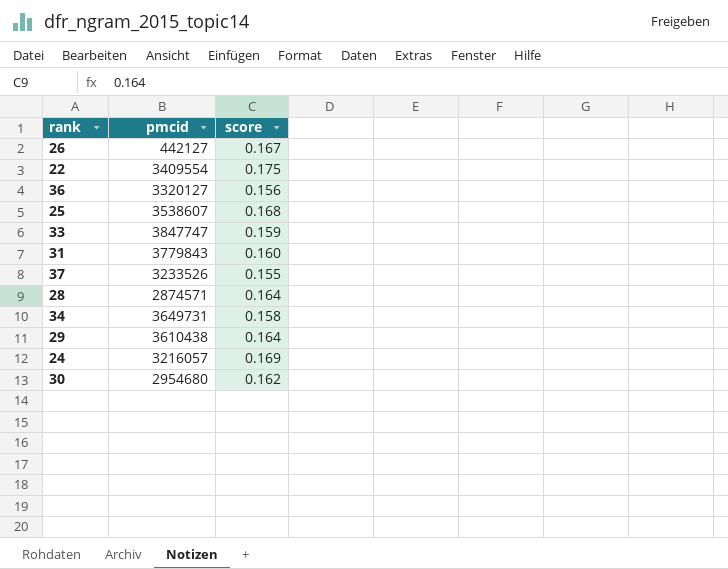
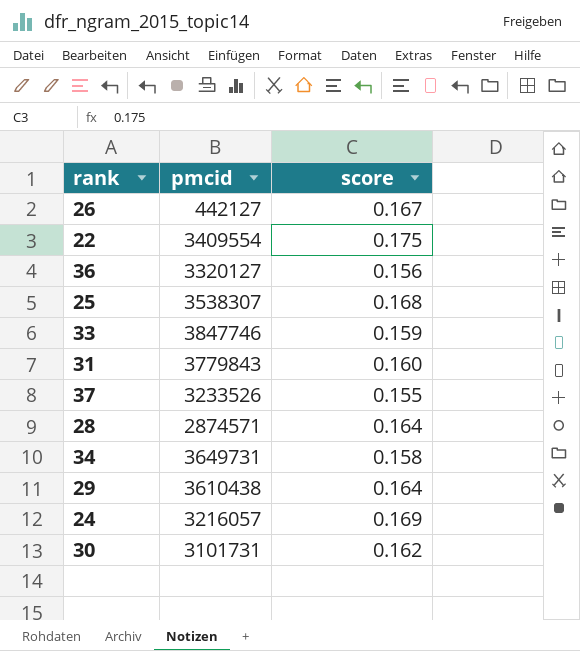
25 | pmcid: 3538607 -> 3538307
33 | pmcid: 3847747 -> 3847746
30 | pmcid: 2954680 -> 3101731

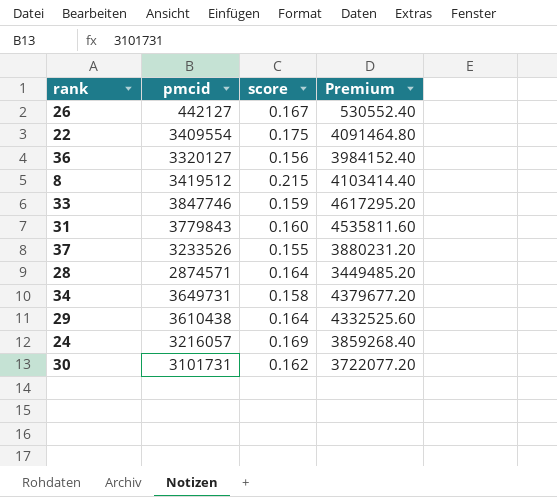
column Premium | formula: none -> [pmcid] * 1.2
row 25: 3538307 | 0.168 -> none
row 8: none -> 3419512 | 0.215 | 4103414.40

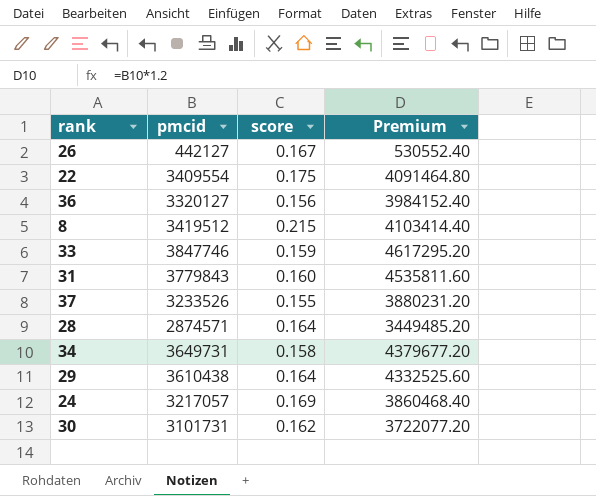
24 | pmcid: 3216057 -> 3217057
24 | Premium: 3859268.40 -> 3860468.40

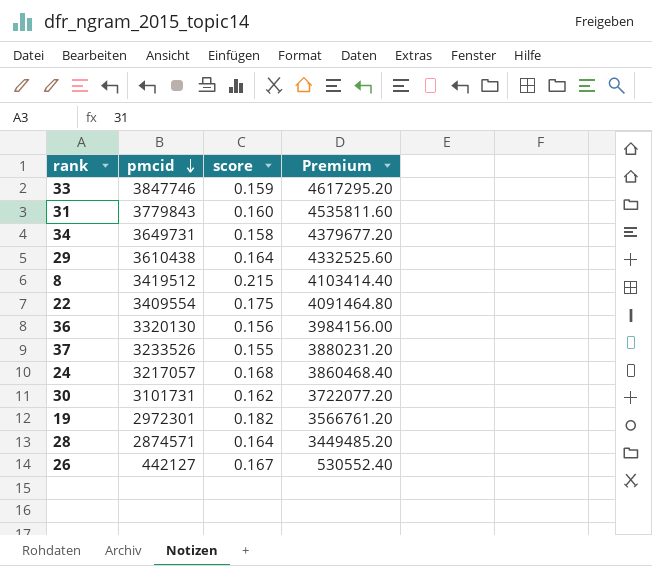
row order: none -> pmcid descending
36 | pmcid: 3320127 -> 3320130
36 | Premium: 3984152.40 -> 3984156.00
24 | score: 0.169 -> 0.168
row 19: none -> 2972301 | 0.182 | 3566761.20

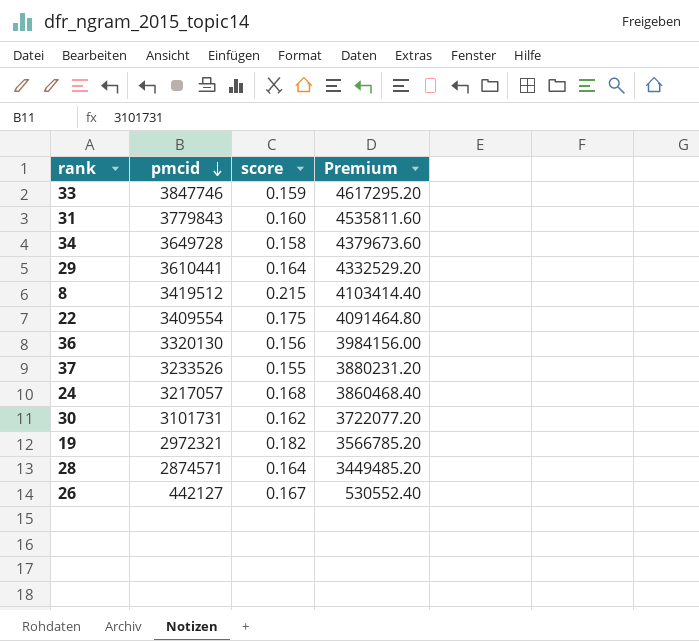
34 | pmcid: 3649731 -> 3649728
34 | Premium: 4379677.20 -> 4379673.60
29 | pmcid: 3610438 -> 3610441
29 | Premium: 4332525.60 -> 4332529.20
19 | pmcid: 2972301 -> 2972321
19 | Premium: 3566761.20 -> 3566785.20

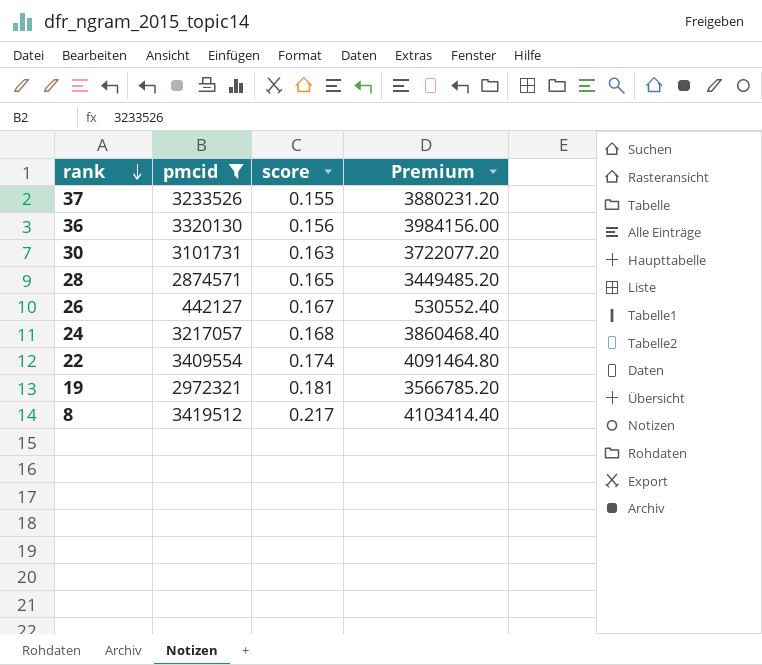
filter: none -> pmcid <= 3419512
row order: pmcid descending -> rank descending
30 | score: 0.162 -> 0.163
28 | score: 0.164 -> 0.165
22 | score: 0.175 -> 0.174
19 | score: 0.182 -> 0.181
8 | score: 0.215 -> 0.217

